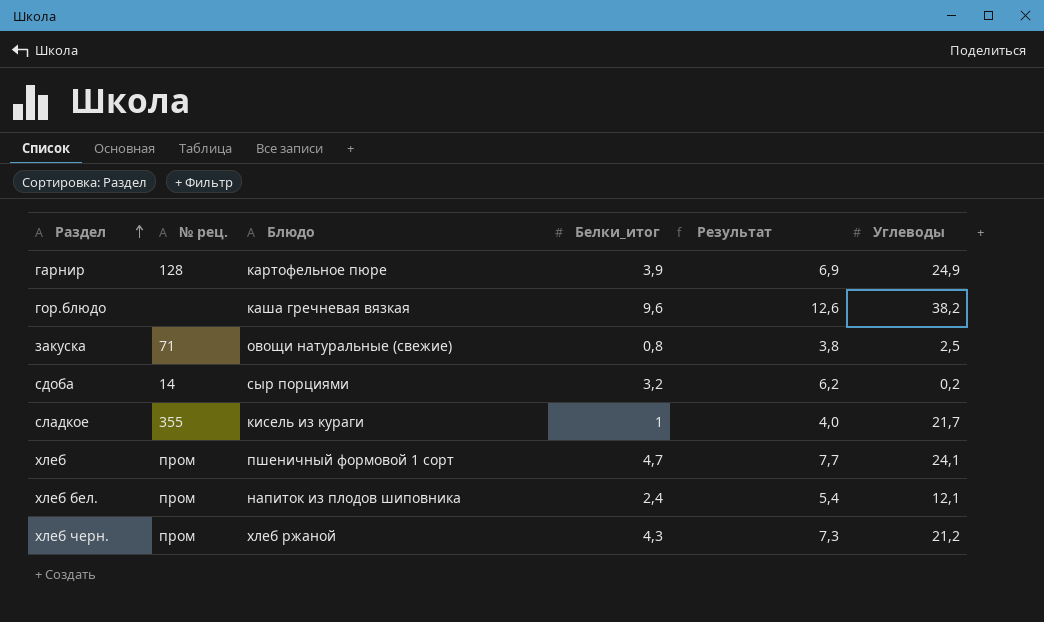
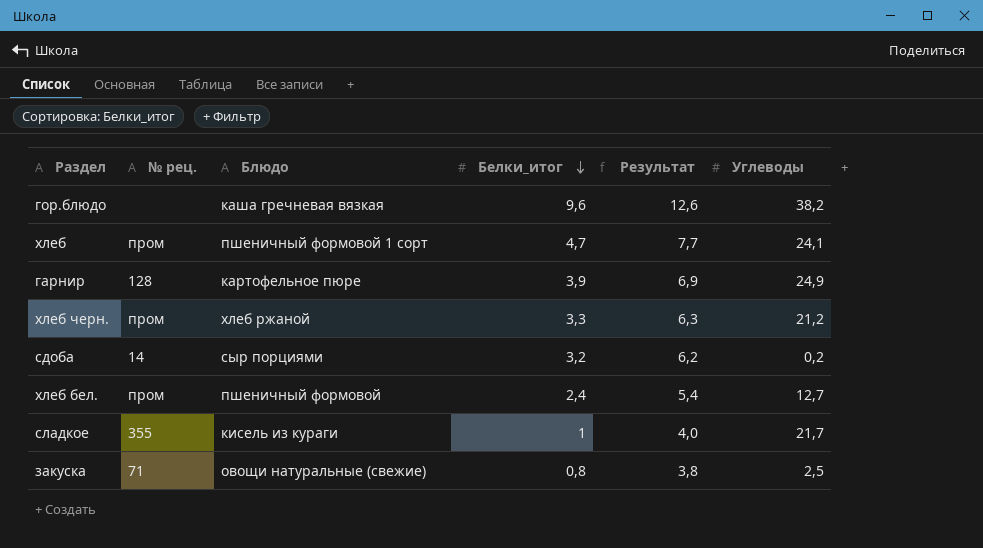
row order: Раздел ascending -> Белки_итог descending
хлеб черн. | Белки_итог: 4,3 -> 3,3
хлеб черн. | Результат: 7,3 -> 6,3
хлеб бел. | Блюдо: напиток из плодов шиповника -> пшеничный формовой
хлеб бел. | Углеводы: 12,1 -> 12,7

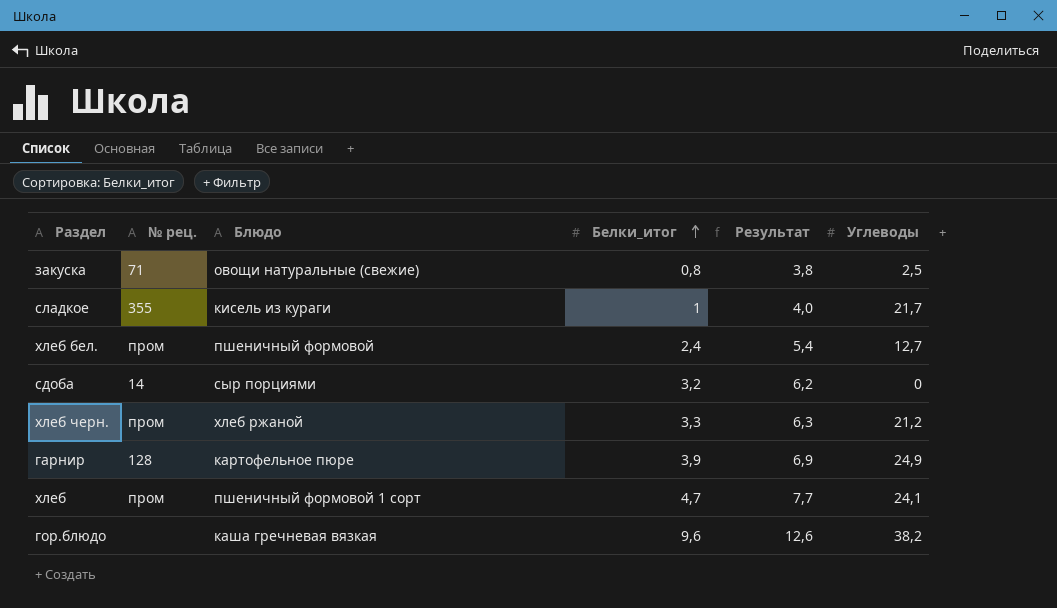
row order: Белки_итог descending -> Белки_итог ascending
сдоба | Углеводы: 0,2 -> 0

